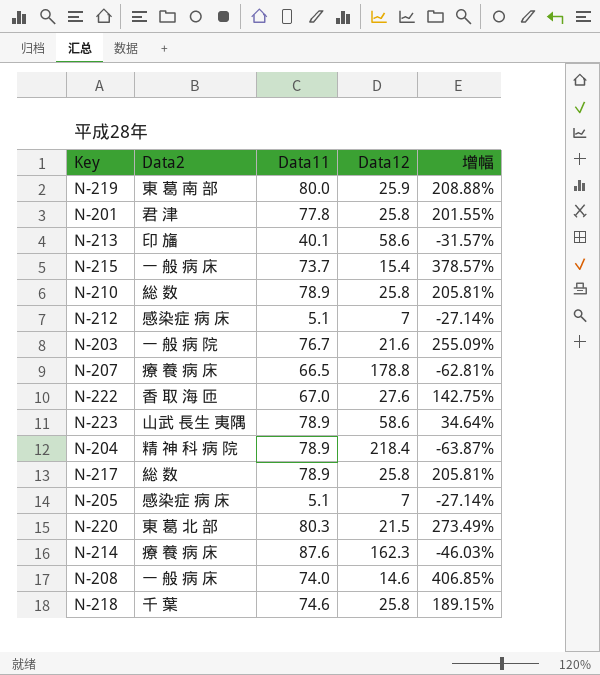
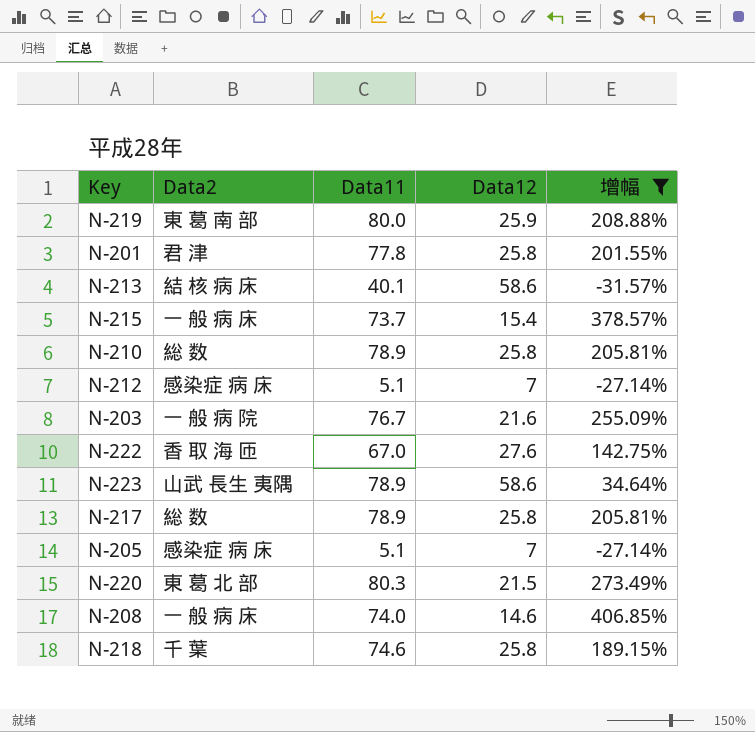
filter: none -> 增幅 >= -31.57%
N-213 | Data2: 印 旛 -> 結 核 病 床

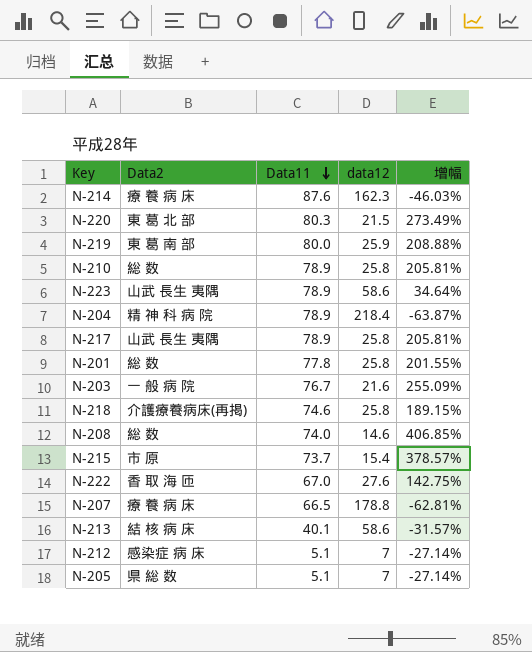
filter: 增幅 >= -31.57% -> none
row order: none -> Data11 descending
column name: Data12 -> data12
N-217 | Data2: 総 数 -> 山武 長生 夷隅
N-201 | Data2: 君 津 -> 総 数
N-218 | Data2: 千 葉 -> 介護療養病床(再掲)
N-208 | Data2: 一 般 病 床 -> 総 数
N-215 | Data2: 一 般 病 床 -> 市 原
N-205 | Data2: 感染症 病 床 -> 県 総 数

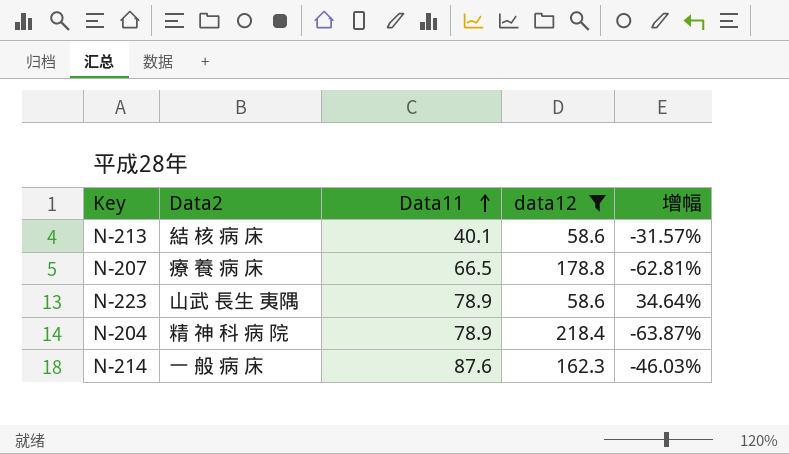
filter: none -> data12 >= 58.6
row order: Data11 descending -> Data11 ascending
N-214 | Data2: 療 養 病 床 -> 一 般 病 床

